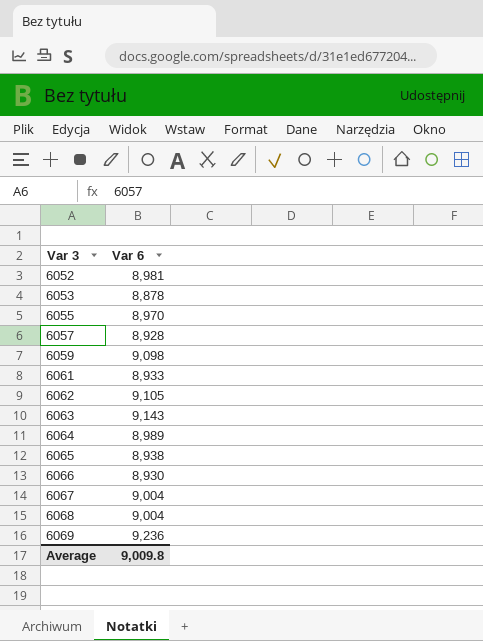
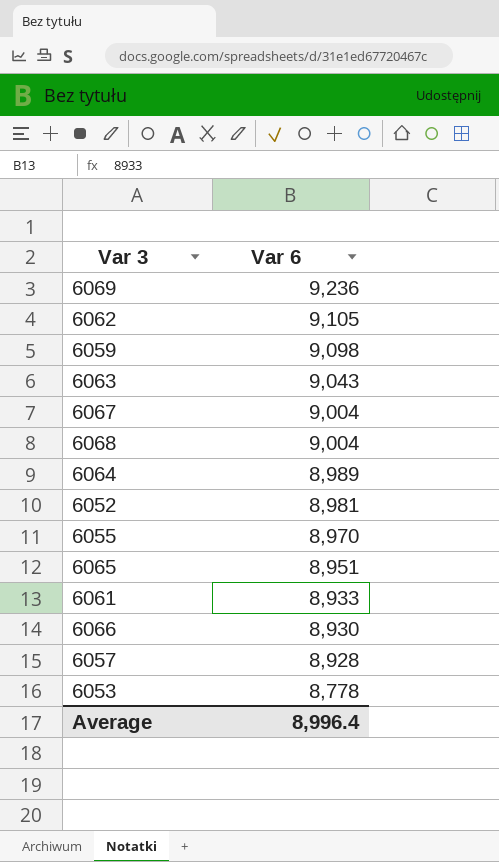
row order: Var 3 ascending -> Var 6 descending
6063 | Var 6: 9,143 -> 9,043
6065 | Var 6: 8,938 -> 8,951
6053 | Var 6: 8,878 -> 8,778
Average | Var 6: 9,009.8 -> 8,996.4

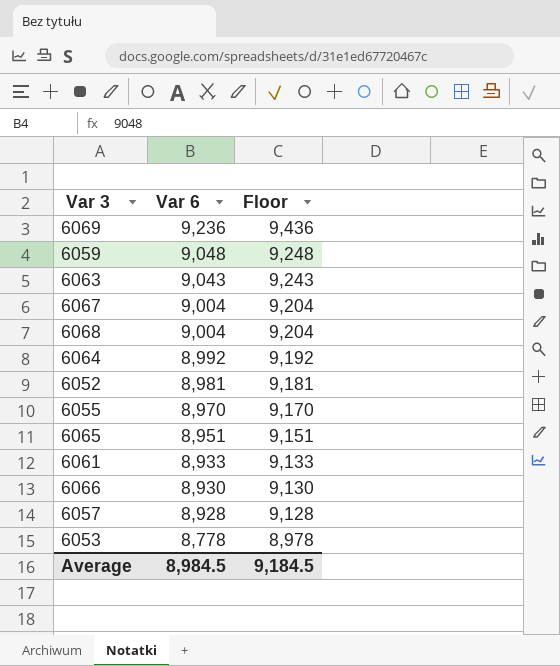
column Floor | formula: none -> [Var 6] + 200
row 6062: 9,105 -> none
6059 | Var 6: 9,098 -> 9,048
6064 | Var 6: 8,989 -> 8,992
Average | Var 6: 8,996.4 -> 8,984.5

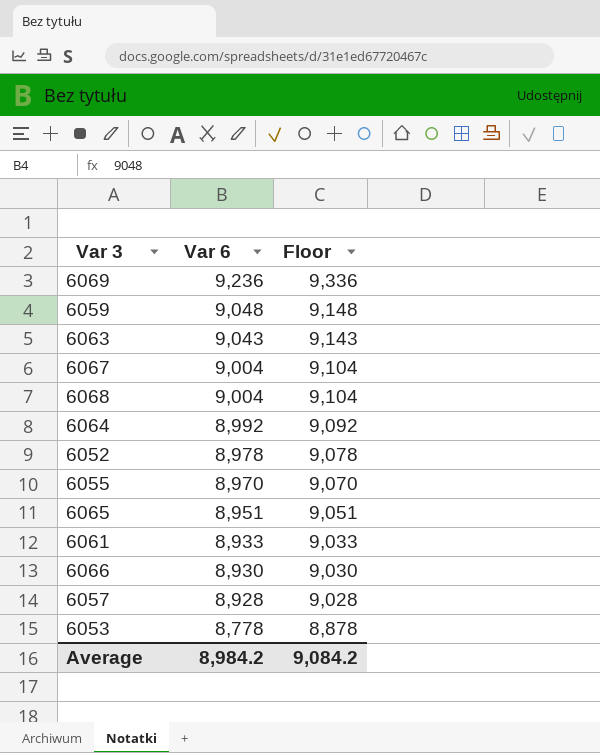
column Floor | formula: [Var 6] + 200 -> [Var 6] + 100
6052 | Var 6: 8,981 -> 8,978
Average | Var 6: 8,984.5 -> 8,984.2
Average | Floor: 9,184.5 -> 9,084.2

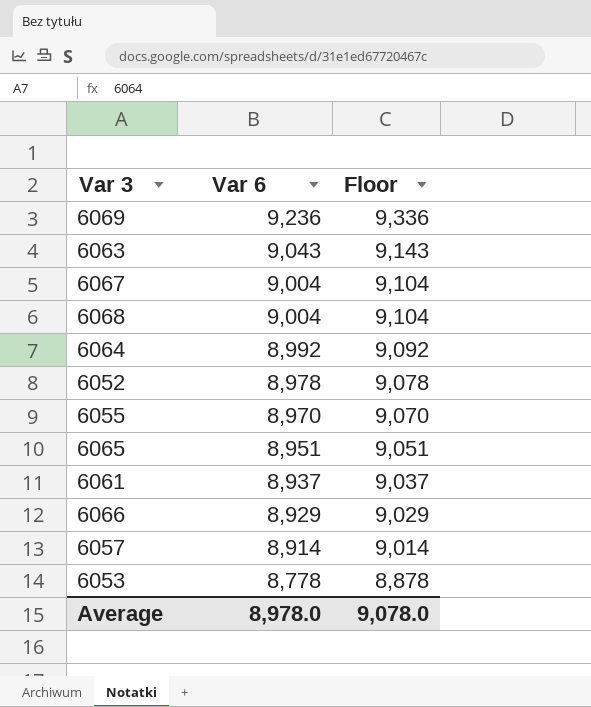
row 6059: 9,048 | 9,148 -> none
6061 | Var 6: 8,933 -> 8,937
6061 | Floor: 9,033 -> 9,037
6066 | Var 6: 8,930 -> 8,929
6066 | Floor: 9,030 -> 9,029
6057 | Var 6: 8,928 -> 8,914
6057 | Floor: 9,028 -> 9,014
Average | Var 6: 8,984.2 -> 8,978.0
Average | Floor: 9,084.2 -> 9,078.0

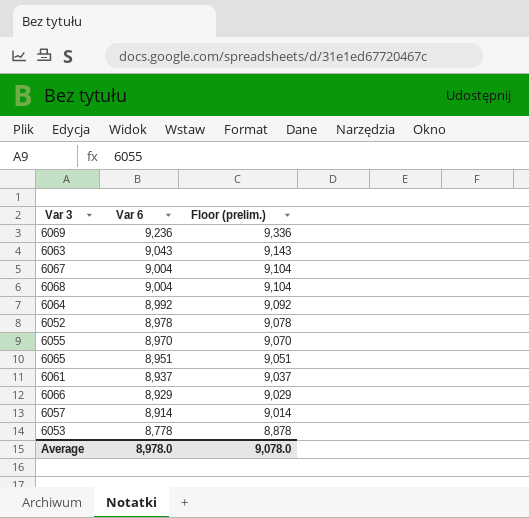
column name: Floor -> Floor (prelim.)

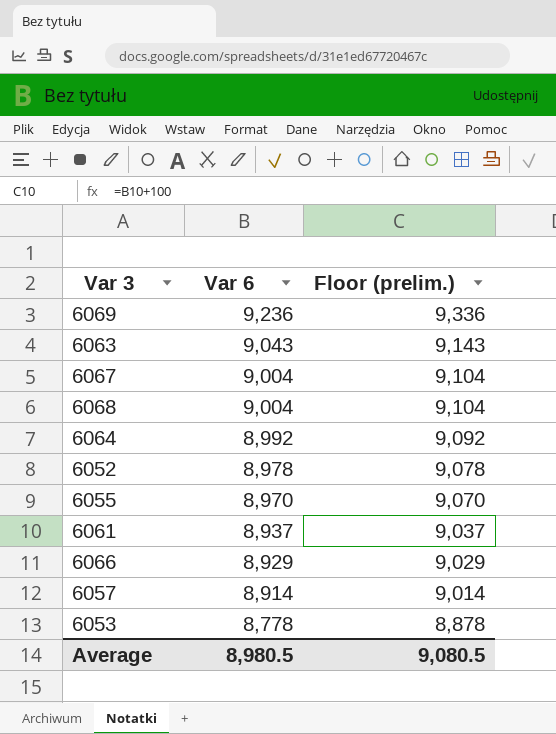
row 6065: 8,951 | 9,051 -> none
Average | Var 6: 8,978.0 -> 8,980.5
Average | Floor (prelim.): 9,078.0 -> 9,080.5

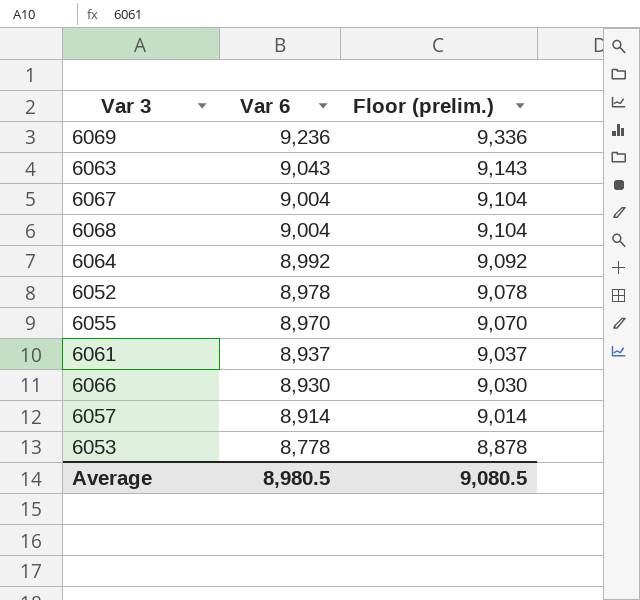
6066 | Var 6: 8,929 -> 8,930
6066 | Floor (prelim.): 9,029 -> 9,030

